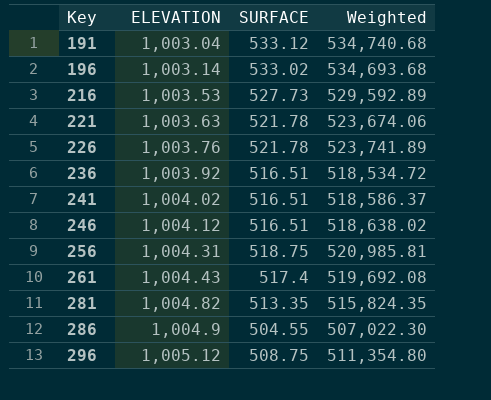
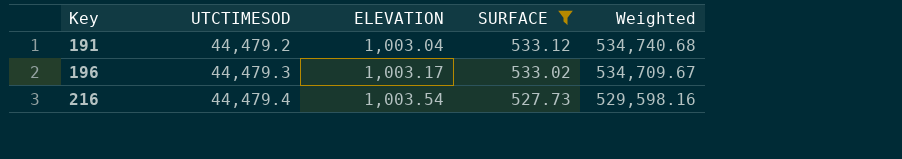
filter: none -> SURFACE >= 527.73
column UTCTIMESOD | position: none -> 2
196 | ELEVATION: 1,003.14 -> 1,003.17
196 | Weighted: 534,693.68 -> 534,709.67
216 | ELEVATION: 1,003.53 -> 1,003.54
216 | Weighted: 529,592.89 -> 529,598.16

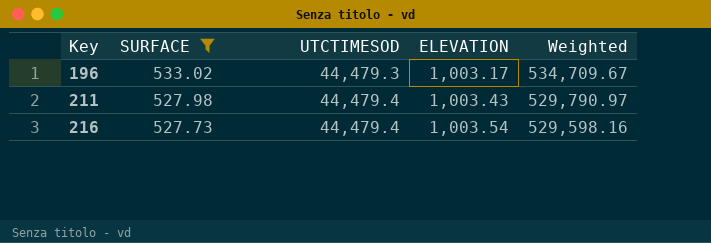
column SURFACE | position: 4 -> 2
row 191: 44,479.2 | 1,003.04 | 533.12 | 534,740.68 -> none
row 211: none -> 527.98 | 44,479.4 | 1,003.43 | 529,790.97

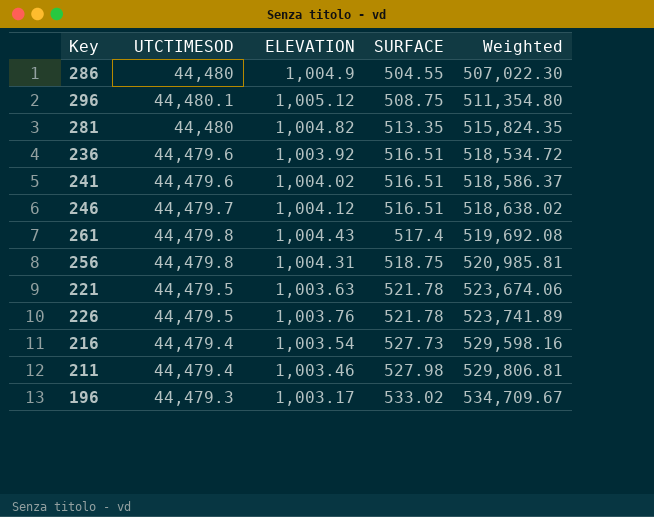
filter: SURFACE >= 527.73 -> none
row order: Key ascending -> SURFACE ascending
column SURFACE | position: 2 -> 4
211 | ELEVATION: 1,003.43 -> 1,003.46
211 | Weighted: 529,790.97 -> 529,806.81

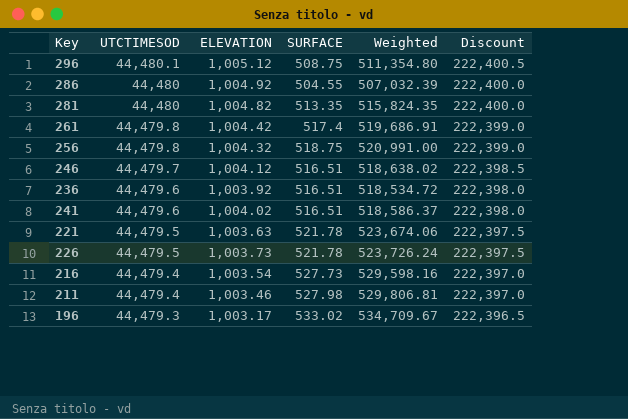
row order: SURFACE ascending -> UTCTIMESOD descending
column Discount | formula: none -> [UTCTIMESOD] * 5
286 | ELEVATION: 1,004.9 -> 1,004.92
286 | Weighted: 507,022.30 -> 507,032.39
261 | ELEVATION: 1,004.43 -> 1,004.42
261 | Weighted: 519,692.08 -> 519,686.91
256 | ELEVATION: 1,004.31 -> 1,004.32
256 | Weighted: 520,985.81 -> 520,991.00
226 | ELEVATION: 1,003.76 -> 1,003.73
226 | Weighted: 523,741.89 -> 523,726.24

